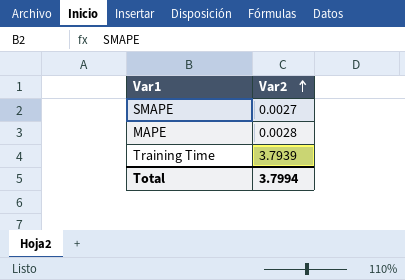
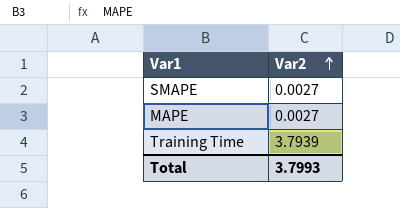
MAPE | Var2: 0.0028 -> 0.0027
Total | Var2: 3.7994 -> 3.7993

